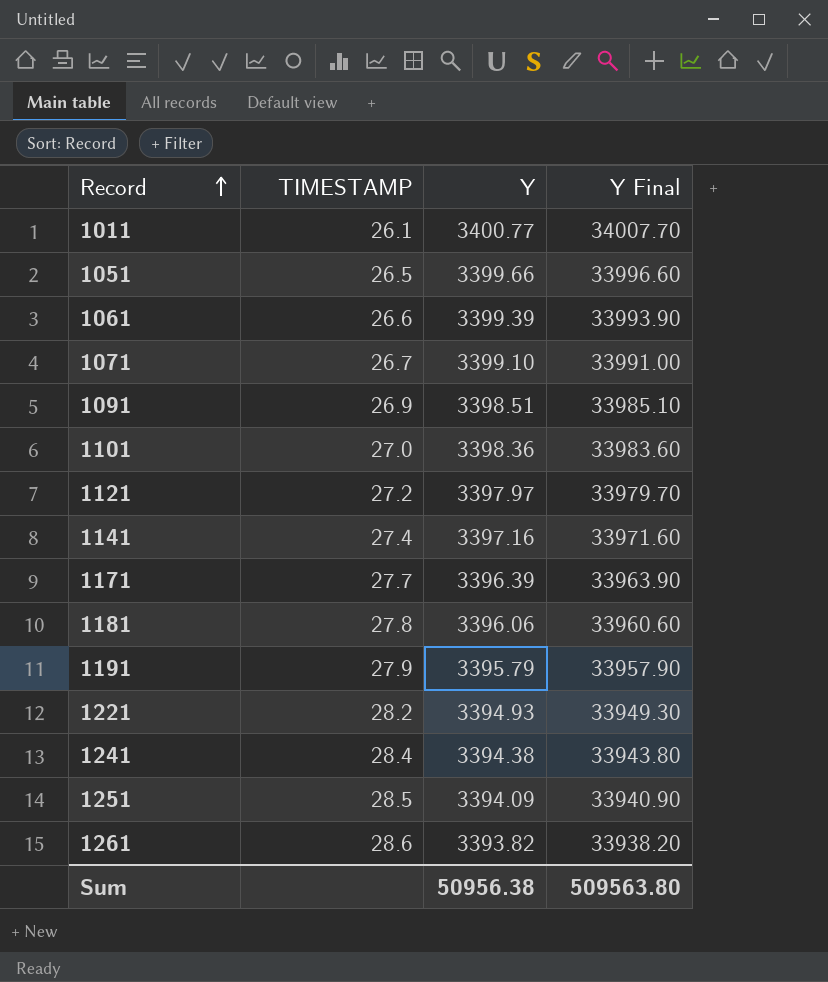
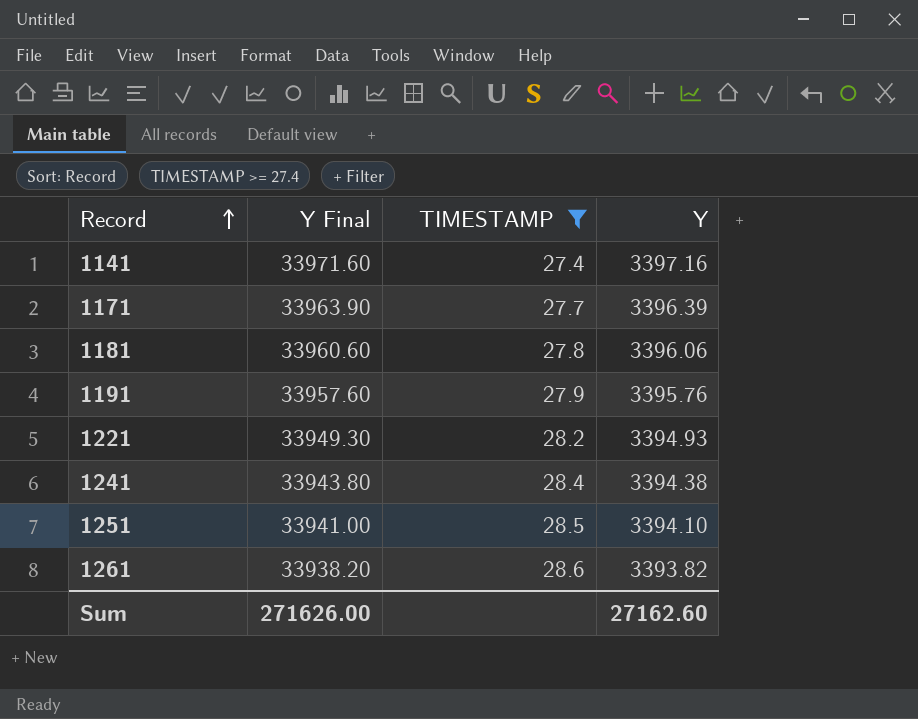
filter: none -> TIMESTAMP >= 27.4
column Y Final | position: 4 -> 2
1191 | Y Final: 33957.90 -> 33957.60
1191 | Y: 3395.79 -> 3395.76
1251 | Y Final: 33940.90 -> 33941.00
1251 | Y: 3394.09 -> 3394.10
Sum | Y Final: 509563.80 -> 271626.00
Sum | Y: 50956.38 -> 27162.60

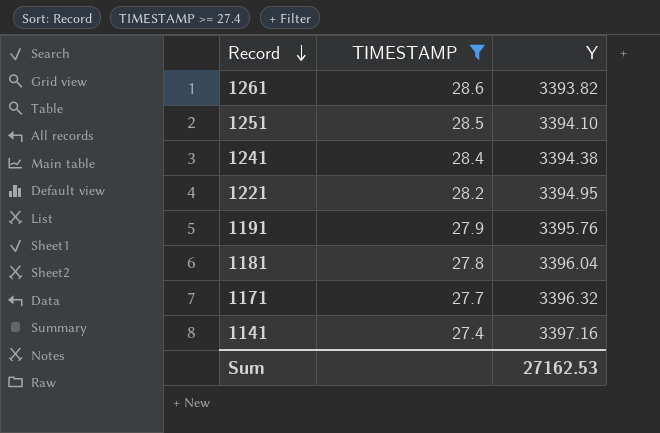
row order: Record ascending -> Record descending
column Y Final | formula: [Y] * 10 -> none
1221 | Y: 3394.93 -> 3394.95
1181 | Y: 3396.06 -> 3396.04
1171 | Y: 3396.39 -> 3396.32
Sum | Y: 27162.60 -> 27162.53

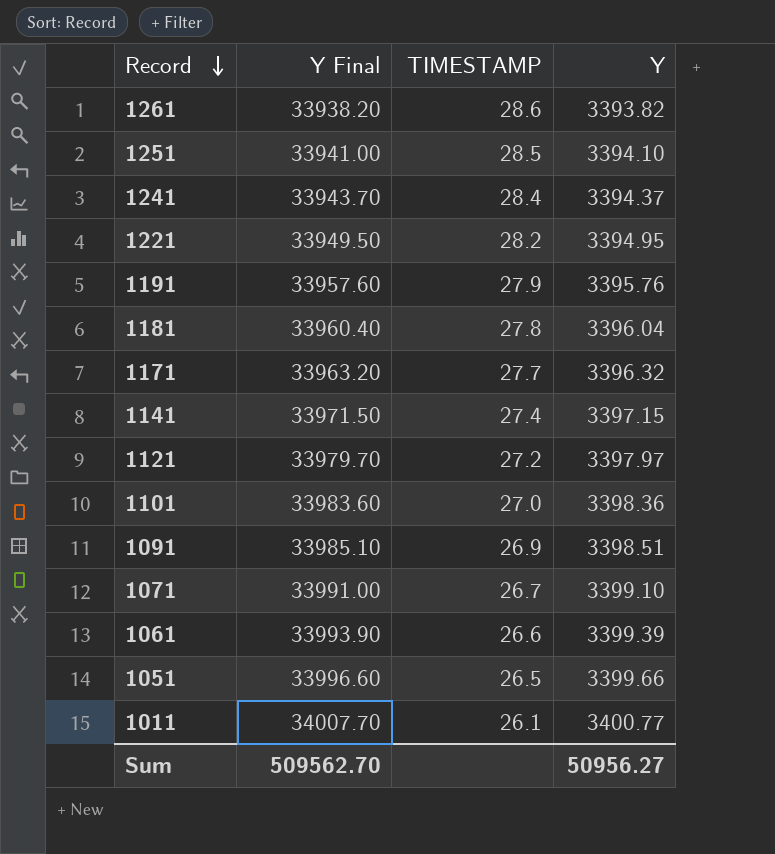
filter: TIMESTAMP >= 27.4 -> none
column Y Final | formula: none -> [Y] * 10
1241 | Y: 3394.38 -> 3394.37
1141 | Y: 3397.16 -> 3397.15
Sum | Y: 27162.53 -> 50956.27

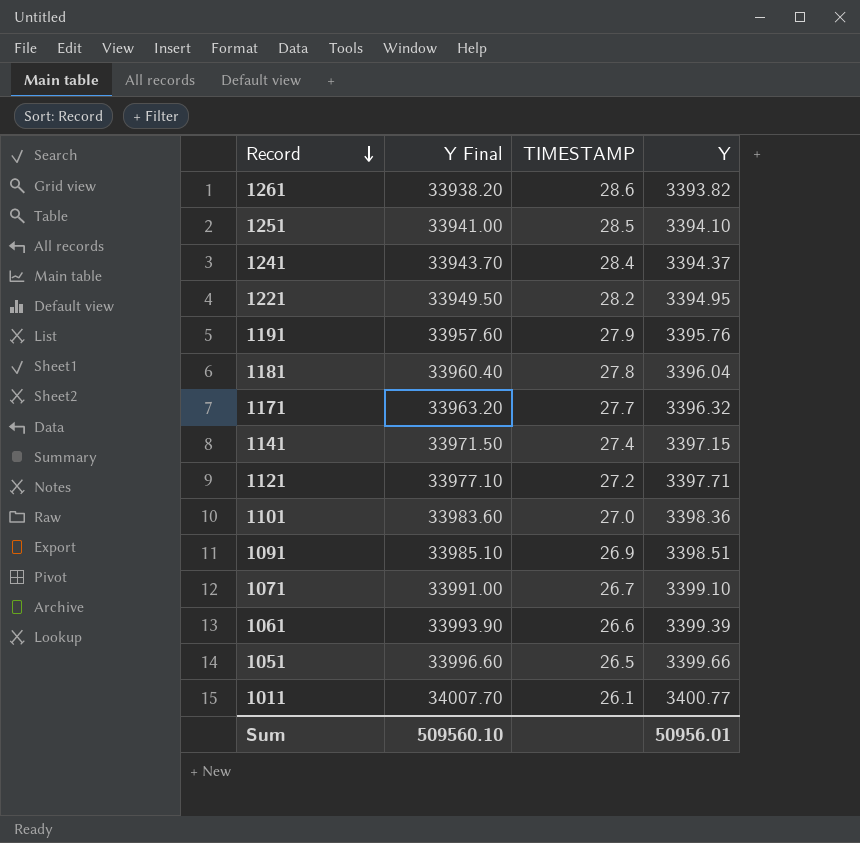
1121 | Y Final: 33979.70 -> 33977.10
1121 | Y: 3397.97 -> 3397.71
Sum | Y Final: 509562.70 -> 509560.10
Sum | Y: 50956.27 -> 50956.01

